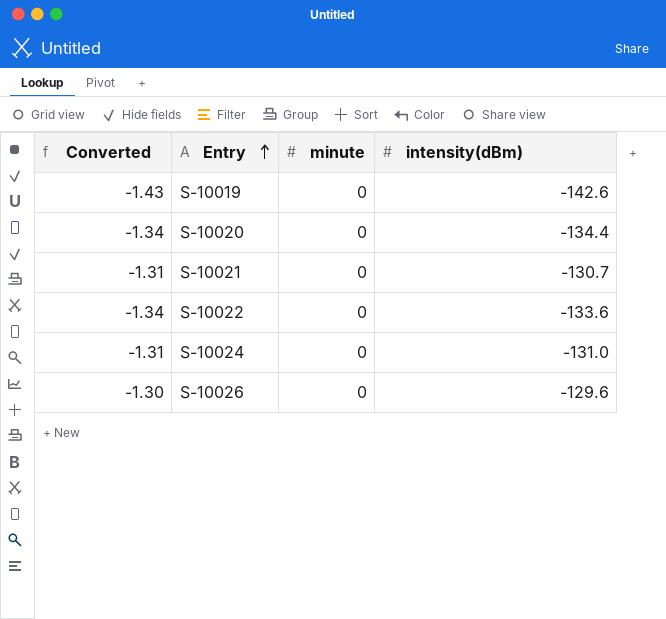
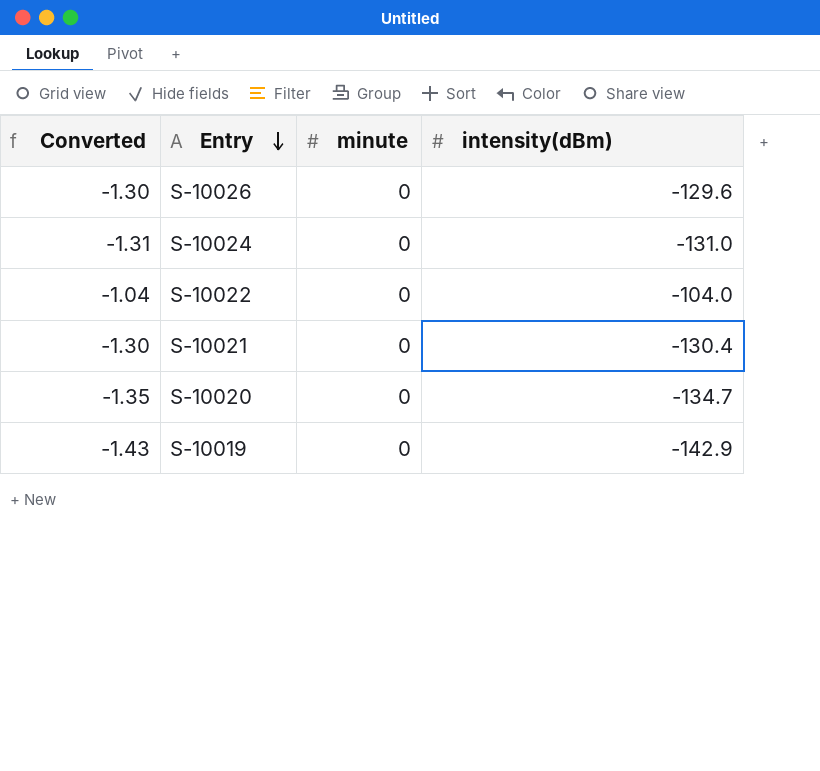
row order: Entry ascending -> Entry descending
S-10022 | Converted: -1.34 -> -1.04
S-10022 | intensity(dBm): -133.6 -> -104.0
S-10021 | Converted: -1.31 -> -1.30
S-10021 | intensity(dBm): -130.7 -> -130.4
S-10020 | Converted: -1.34 -> -1.35
S-10020 | intensity(dBm): -134.4 -> -134.7
S-10019 | intensity(dBm): -142.6 -> -142.9

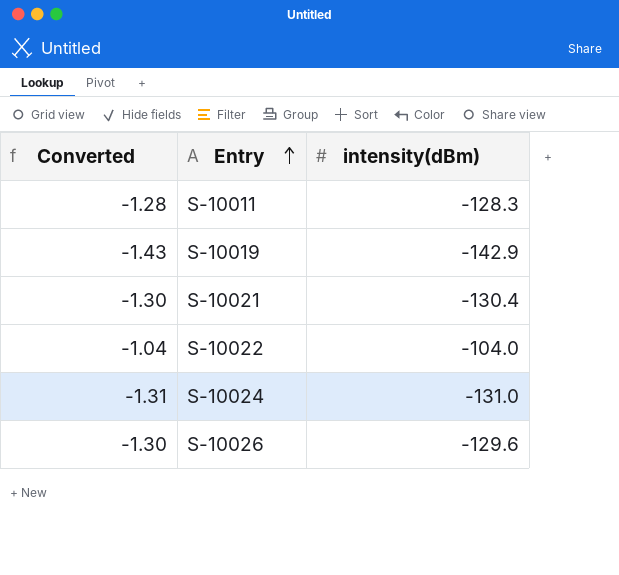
row order: Entry descending -> Entry ascending
column minute | position: 3 -> none
row S-10020: -1.35 | 0 | -134.7 -> none
row S-10011: none -> -1.28 | -128.3

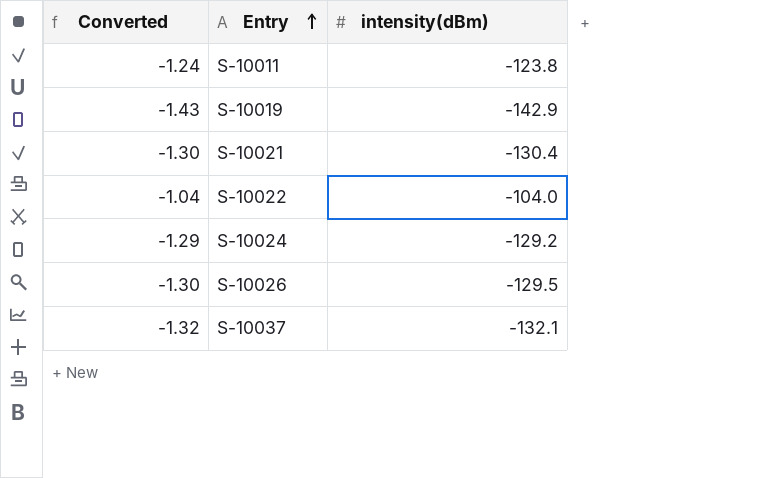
S-10011 | Converted: -1.28 -> -1.24
S-10011 | intensity(dBm): -128.3 -> -123.8
S-10024 | Converted: -1.31 -> -1.29
S-10024 | intensity(dBm): -131.0 -> -129.2
S-10026 | intensity(dBm): -129.6 -> -129.5
row S-10037: none -> -1.32 | -132.1

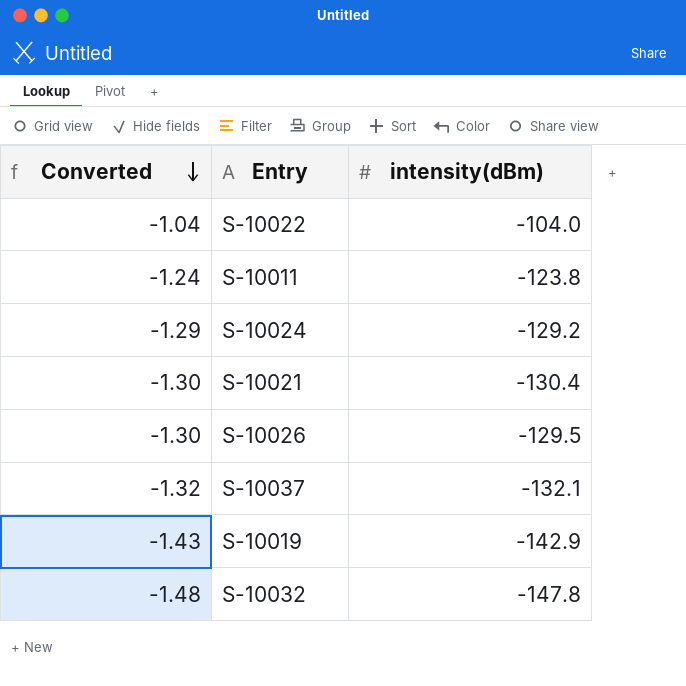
row order: Entry ascending -> Converted descending
row S-10032: none -> -1.48 | -147.8

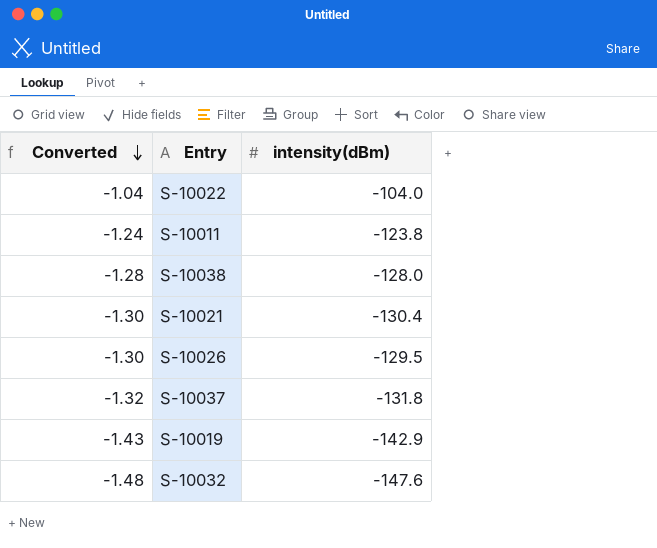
row S-10024: -1.29 | -129.2 -> none
row S-10038: none -> -1.28 | -128.0
S-10037 | intensity(dBm): -132.1 -> -131.8
S-10032 | intensity(dBm): -147.8 -> -147.6

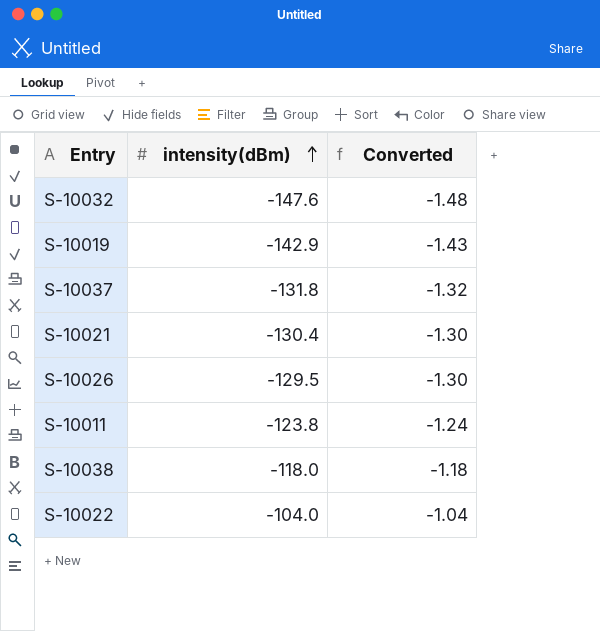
row order: Converted descending -> intensity(dBm) ascending
column Converted | position: 1 -> 3
S-10038 | intensity(dBm): -128.0 -> -118.0
S-10038 | Converted: -1.28 -> -1.18

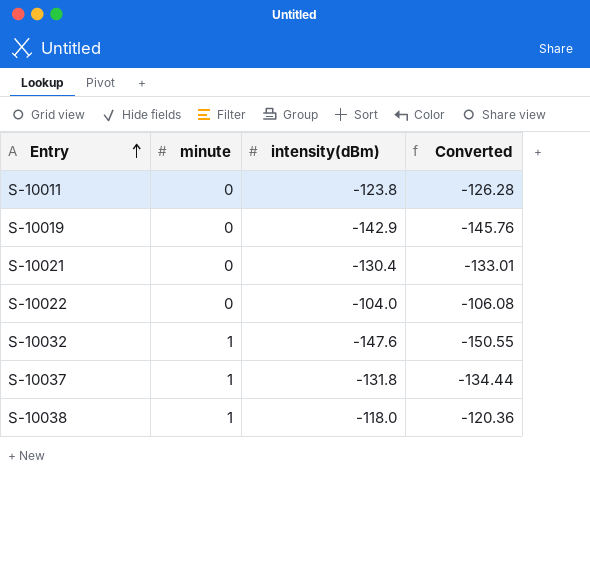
row order: intensity(dBm) ascending -> Entry ascending
column minute | position: none -> 2
column Converted | formula: [intensity(dBm)] * 0.01 -> [intensity(dBm)] * 1.02
row S-10026: -129.5 | -1.30 -> none

